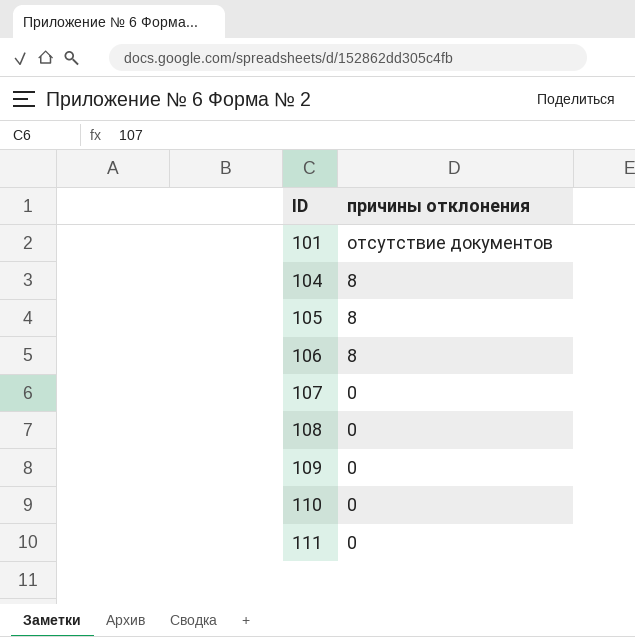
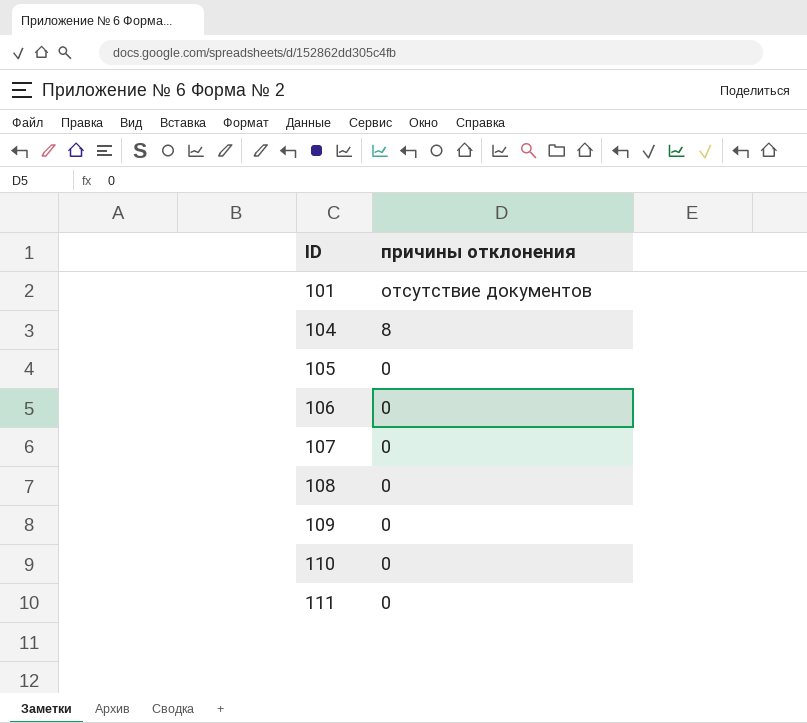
105 | причины отклонения: 8 -> 0
106 | причины отклонения: 8 -> 0

